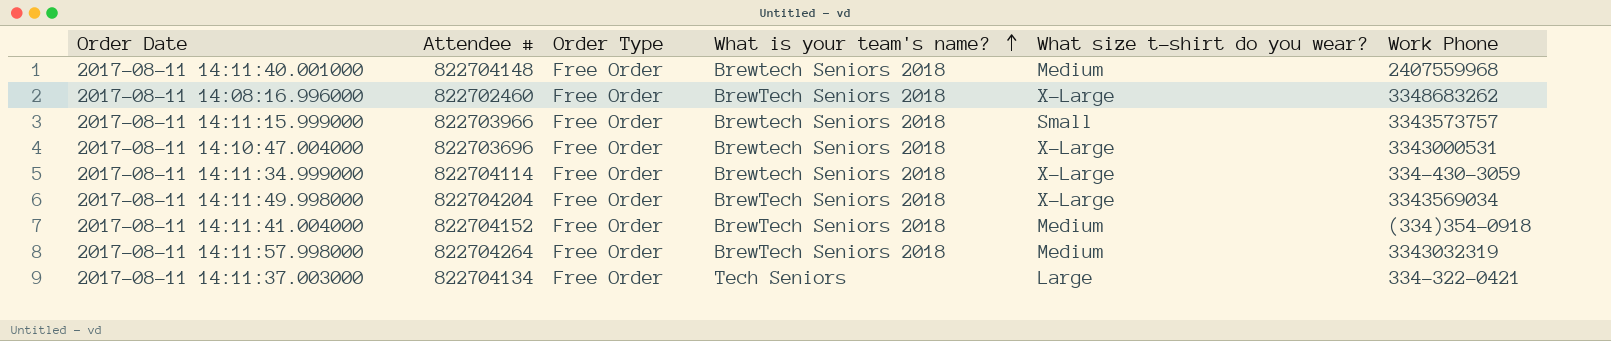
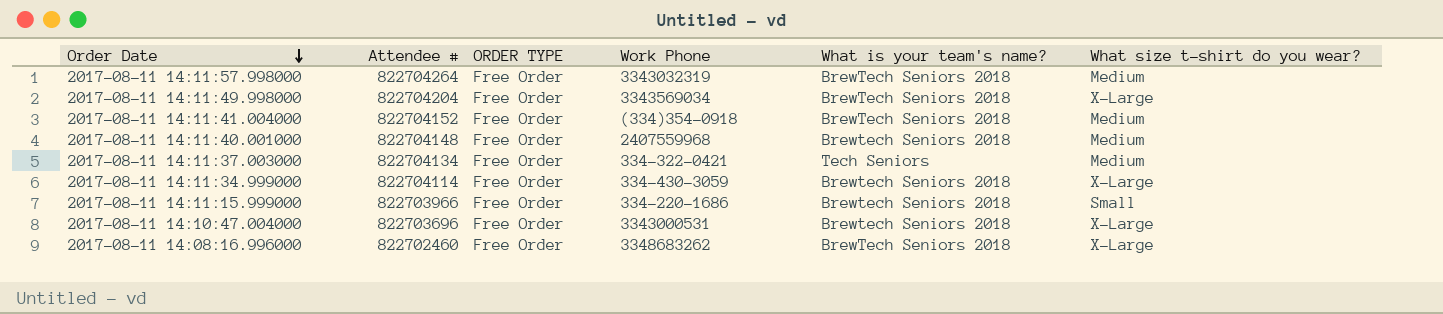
row order: What is your team's name? ascending -> Order Date descending
column name: Order Type -> ORDER TYPE
column Work Phone | position: 6 -> 4
2017-08-11 14:11:37.003000 | What size t-shirt do you wear?: Large -> Medium
2017-08-11 14:11:15.999000 | Work Phone: 3343573757 -> 334-220-1686

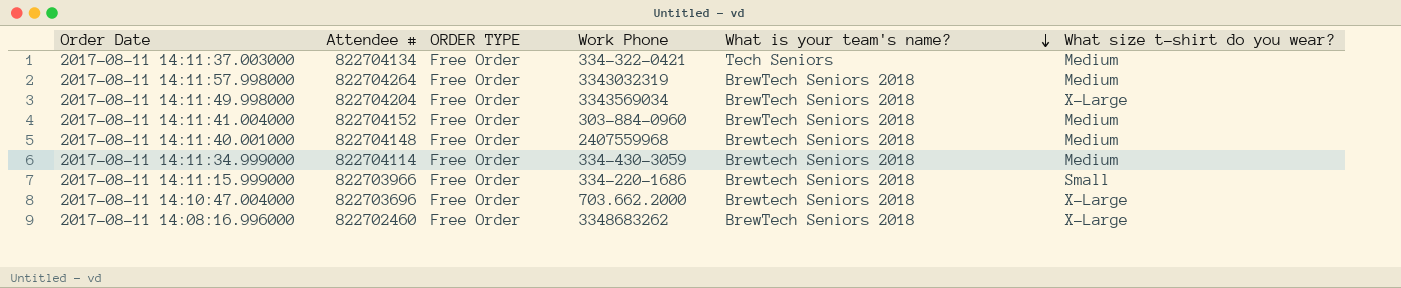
row order: Order Date descending -> What is your team's name? descending
2017-08-11 14:11:41.004000 | Work Phone: (334)354-0918 -> 303-884-0960
2017-08-11 14:11:34.999000 | What size t-shirt do you wear?: X-Large -> Medium
2017-08-11 14:10:47.004000 | Work Phone: 3343000531 -> 703.662.2000

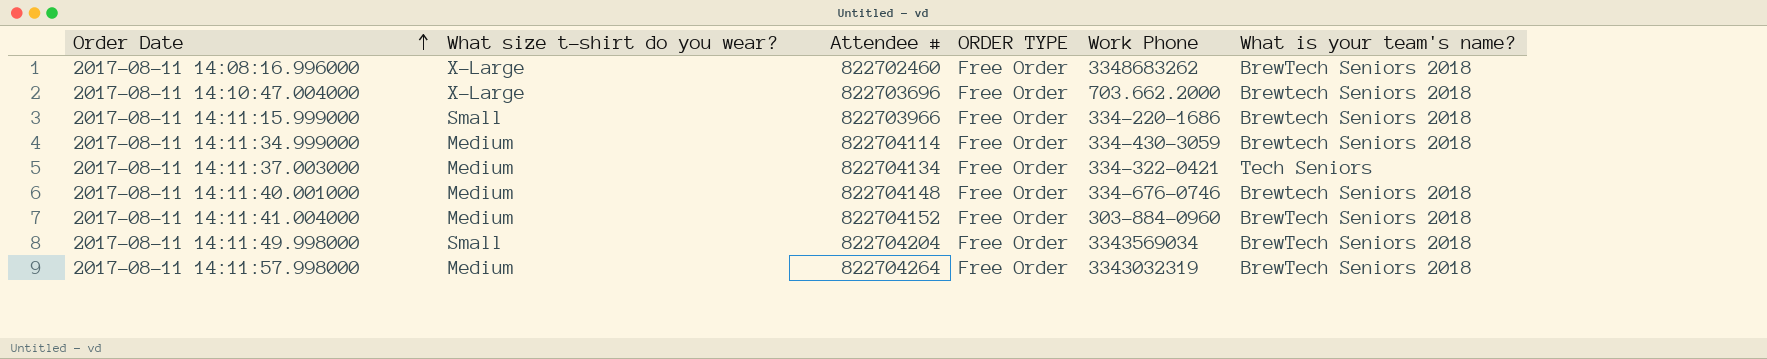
row order: What is your team's name? descending -> Order Date ascending
column What size t-shirt do you wear? | position: 6 -> 2
2017-08-11 14:11:40.001000 | Work Phone: 2407559968 -> 334-676-0746
2017-08-11 14:11:49.998000 | What size t-shirt do you wear?: X-Large -> Small

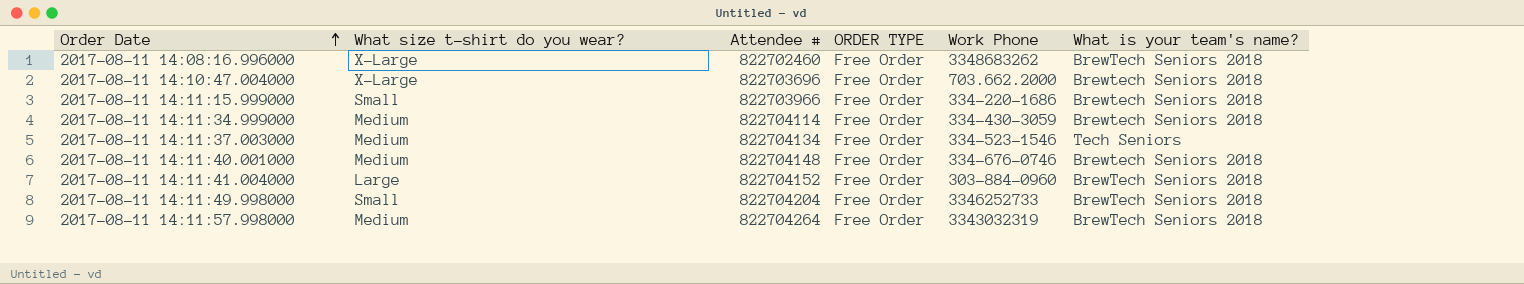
2017-08-11 14:11:37.003000 | Work Phone: 334-322-0421 -> 334-523-1546
2017-08-11 14:11:41.004000 | What size t-shirt do you wear?: Medium -> Large
2017-08-11 14:11:49.998000 | Work Phone: 3343569034 -> 3346252733

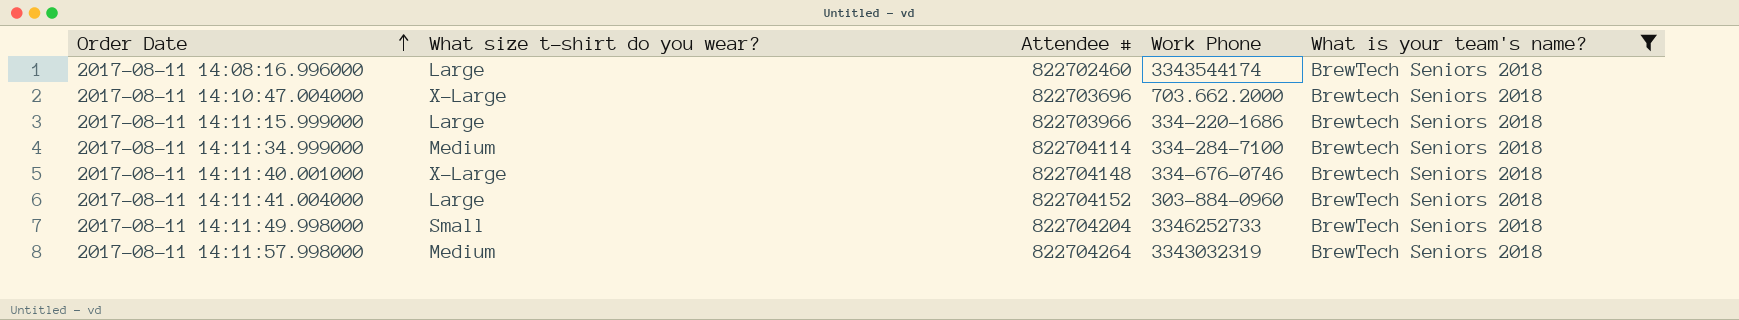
filter: none -> What is your team's name? != Tech Seniors
column ORDER TYPE | position: 4 -> none
2017-08-11 14:08:16.996000 | What size t-shirt do you wear?: X-Large -> Large
2017-08-11 14:08:16.996000 | Work Phone: 3348683262 -> 3343544174
2017-08-11 14:11:15.999000 | What size t-shirt do you wear?: Small -> Large
2017-08-11 14:11:34.999000 | Work Phone: 334-430-3059 -> 334-284-7100
2017-08-11 14:11:40.001000 | What size t-shirt do you wear?: Medium -> X-Large

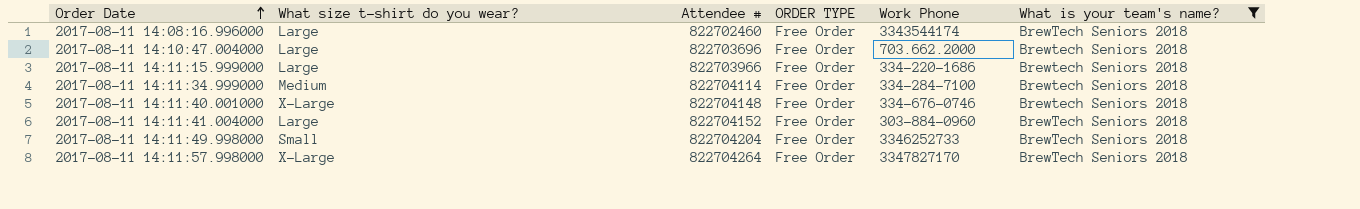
column ORDER TYPE | position: none -> 4
2017-08-11 14:10:47.004000 | What size t-shirt do you wear?: X-Large -> Large
2017-08-11 14:11:57.998000 | What size t-shirt do you wear?: Medium -> X-Large
2017-08-11 14:11:57.998000 | Work Phone: 3343032319 -> 3347827170

